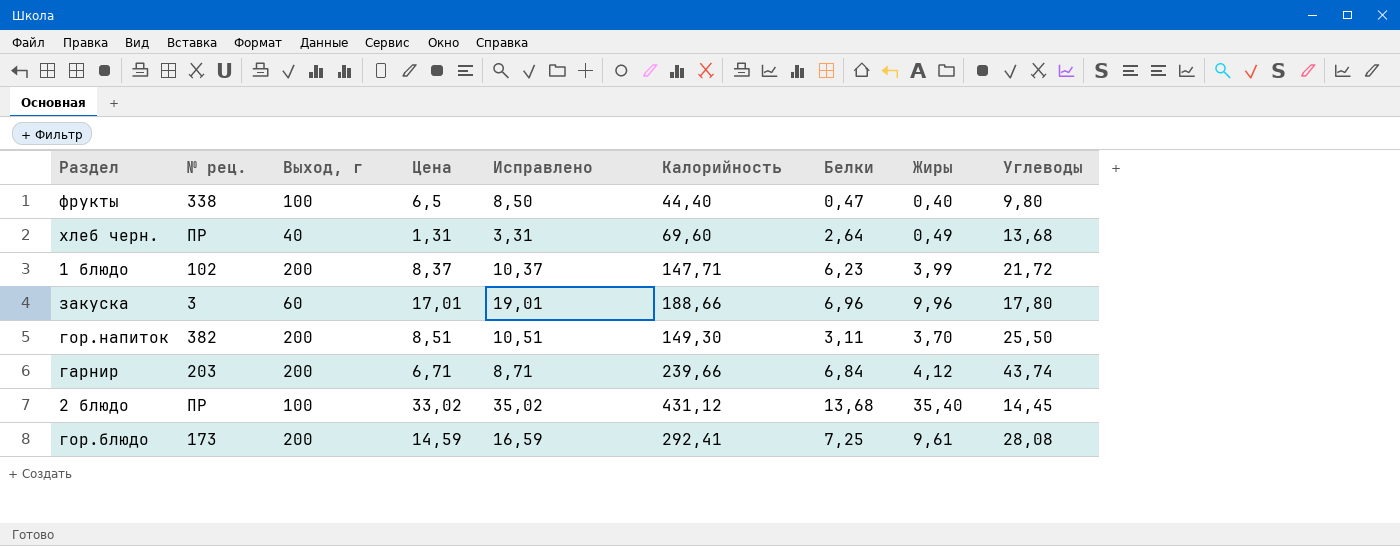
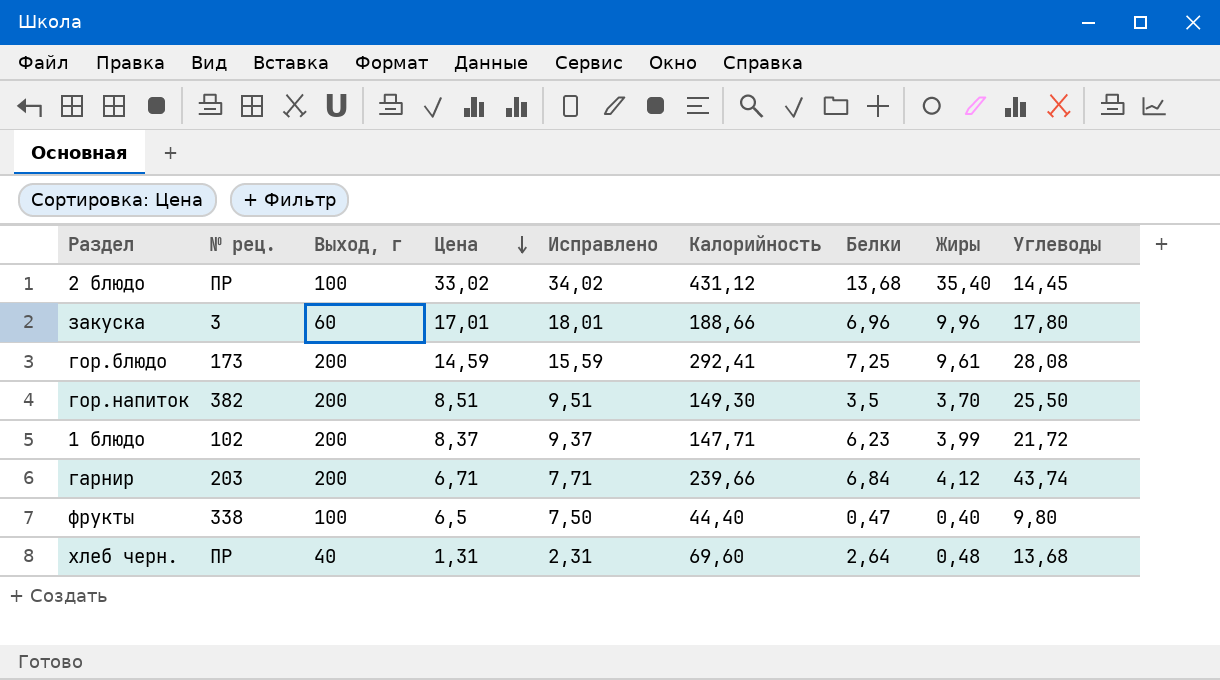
row order: none -> Цена descending
column Исправлено | formula: [Цена] + 2 -> [Цена] + 1
гор.напиток | Белки: 3,11 -> 3,5
хлеб черн. | Жиры: 0,49 -> 0,48

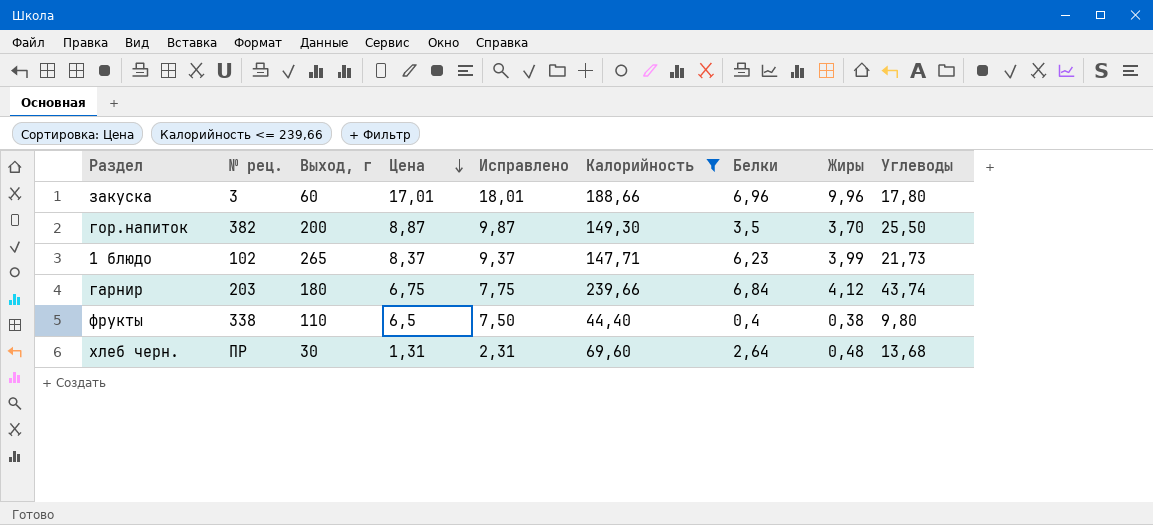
filter: none -> Калорийность <= 239,66
гор.напиток | Цена: 8,51 -> 8,87
гор.напиток | Исправлено: 9,51 -> 9,87
1 блюдо | Выход, г: 200 -> 265
1 блюдо | Углеводы: 21,72 -> 21,73
гарнир | Выход, г: 200 -> 180
гарнир | Цена: 6,71 -> 6,75
гарнир | Исправлено: 7,71 -> 7,75
фрукты | Выход, г: 100 -> 110
фрукты | Белки: 0,47 -> 0,4
фрукты | Жиры: 0,40 -> 0,38
хлеб черн. | Выход, г: 40 -> 30

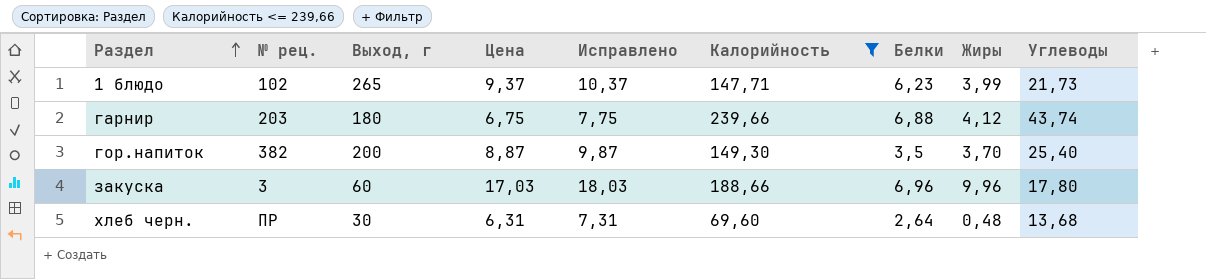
row order: Цена descending -> Раздел ascending
row фрукты: 338 | 110 | 6,5 | 7,50 | 44,40 | 0,4 | 0,38 | 9,80 -> none
1 блюдо | Цена: 8,37 -> 9,37
1 блюдо | Исправлено: 9,37 -> 10,37
гарнир | Белки: 6,84 -> 6,88
гор.напиток | Углеводы: 25,50 -> 25,40
закуска | Цена: 17,01 -> 17,03
закуска | Исправлено: 18,01 -> 18,03
хлеб черн. | Цена: 1,31 -> 6,31
хлеб черн. | Исправлено: 2,31 -> 7,31

